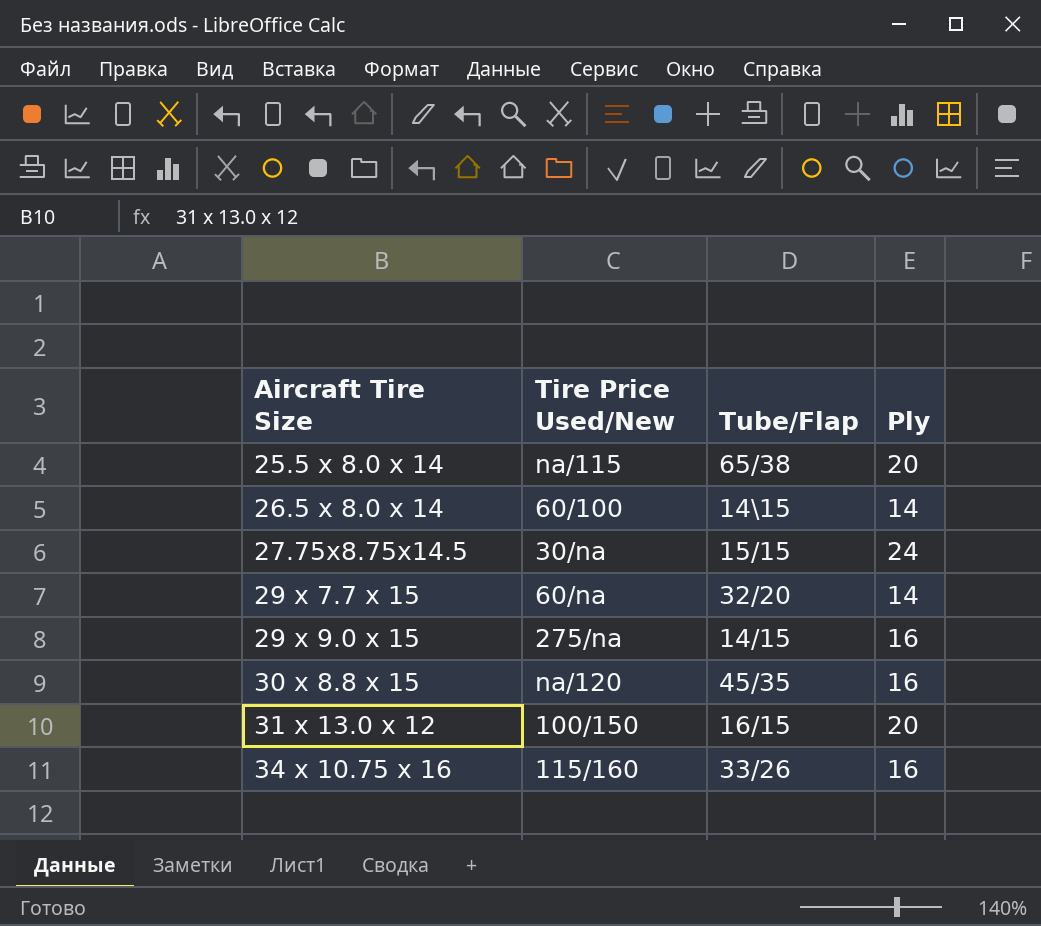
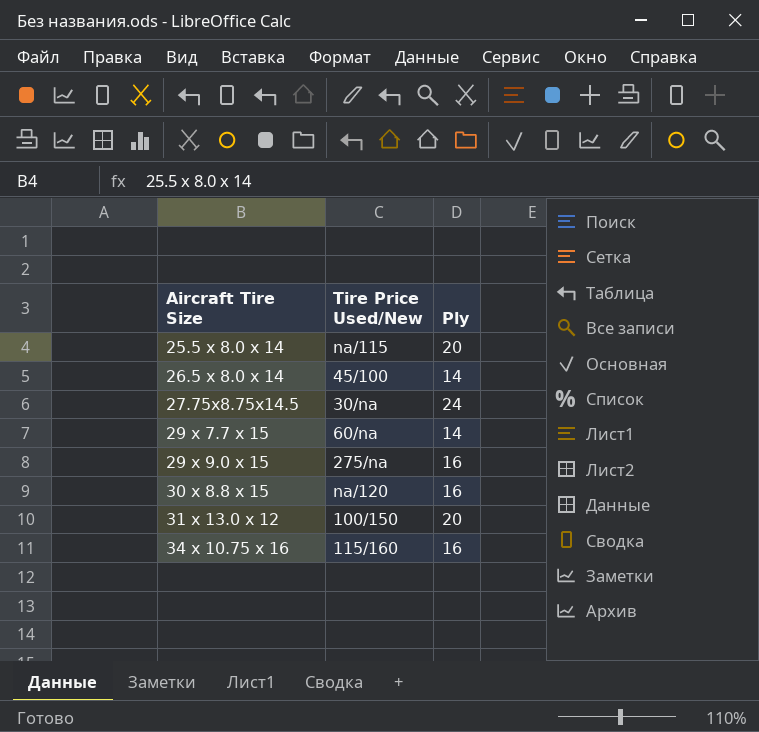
column Tube/Flap | position: 3 -> none
26.5 x 8.0 x 14 | Tire Price Used/New: 60/100 -> 45/100

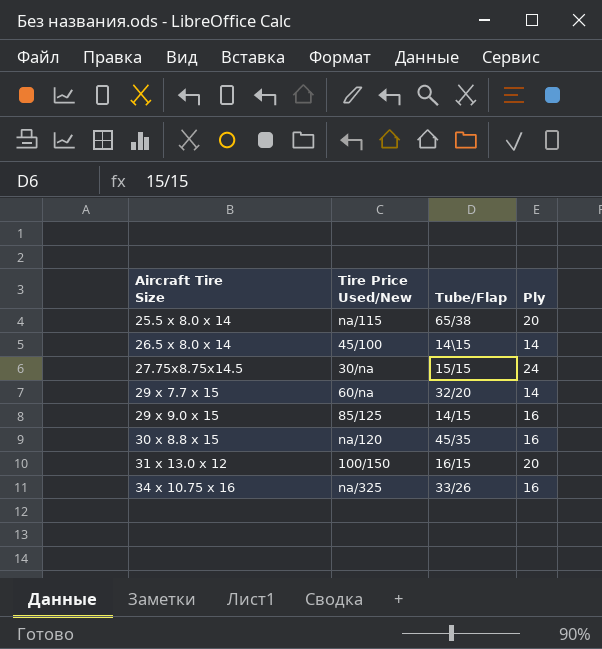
column Tube/Flap | position: none -> 3
29 x 9.0 x 15 | Tire Price Used/New: 275/na -> 85/125
34 x 10.75 x 16 | Tire Price Used/New: 115/160 -> na/325

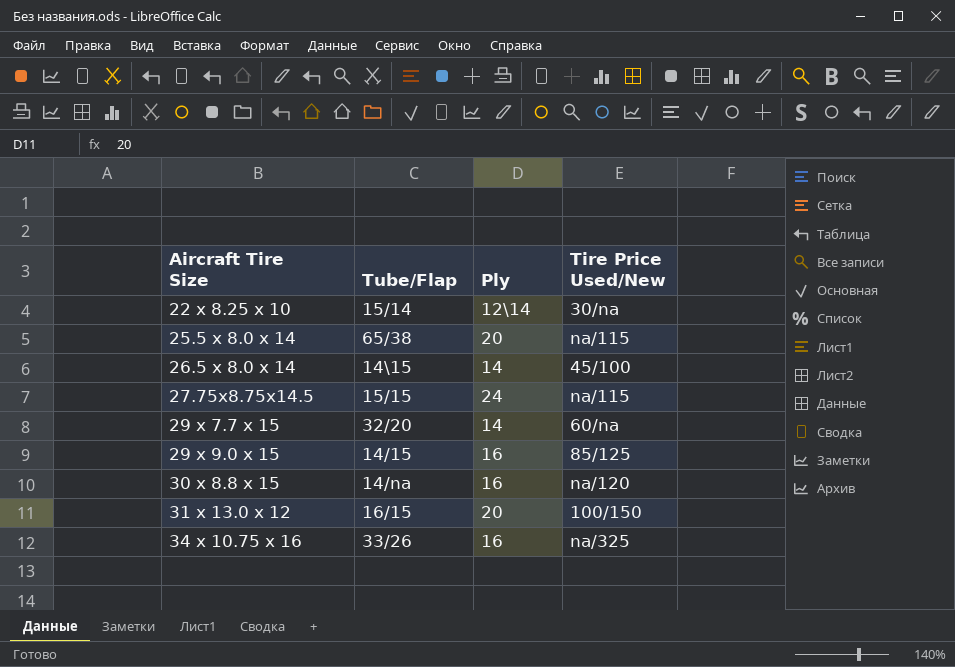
column Tire Price Used/New | position: 2 -> 4
row 22 x 8.25 x 10: none -> 15/14 | 12\14 | 30/na
27.75x8.75x14.5 | Tire Price Used/New: 30/na -> na/115
30 x 8.8 x 15 | Tube/Flap: 45/35 -> 14/na

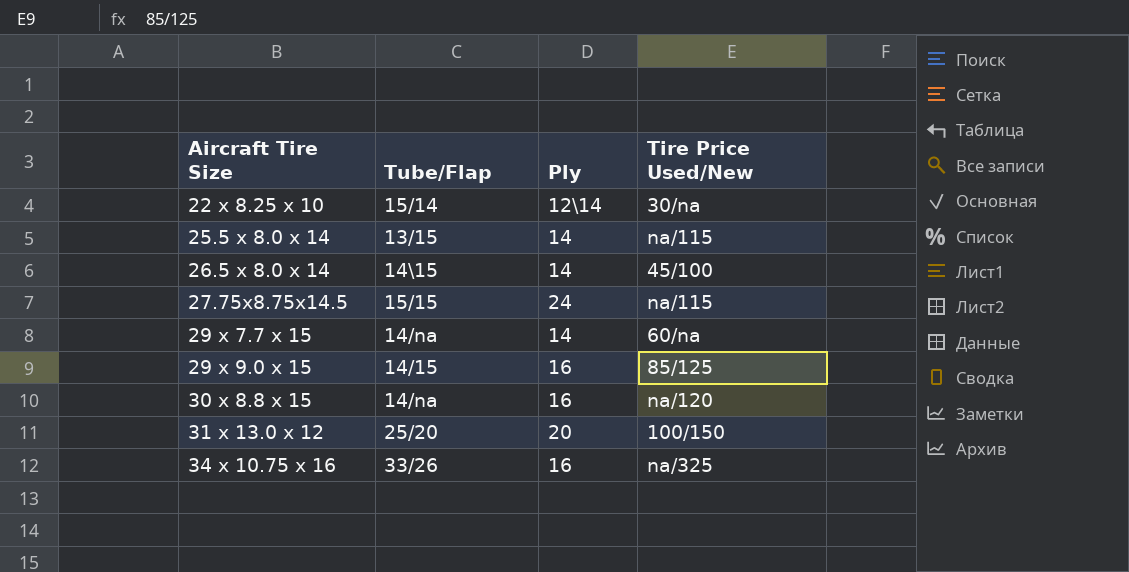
25.5 x 8.0 x 14 | Tube/Flap: 65/38 -> 13/15
25.5 x 8.0 x 14 | Ply: 20 -> 14
29 x 7.7 x 15 | Tube/Flap: 32/20 -> 14/na
31 x 13.0 x 12 | Tube/Flap: 16/15 -> 25/20

